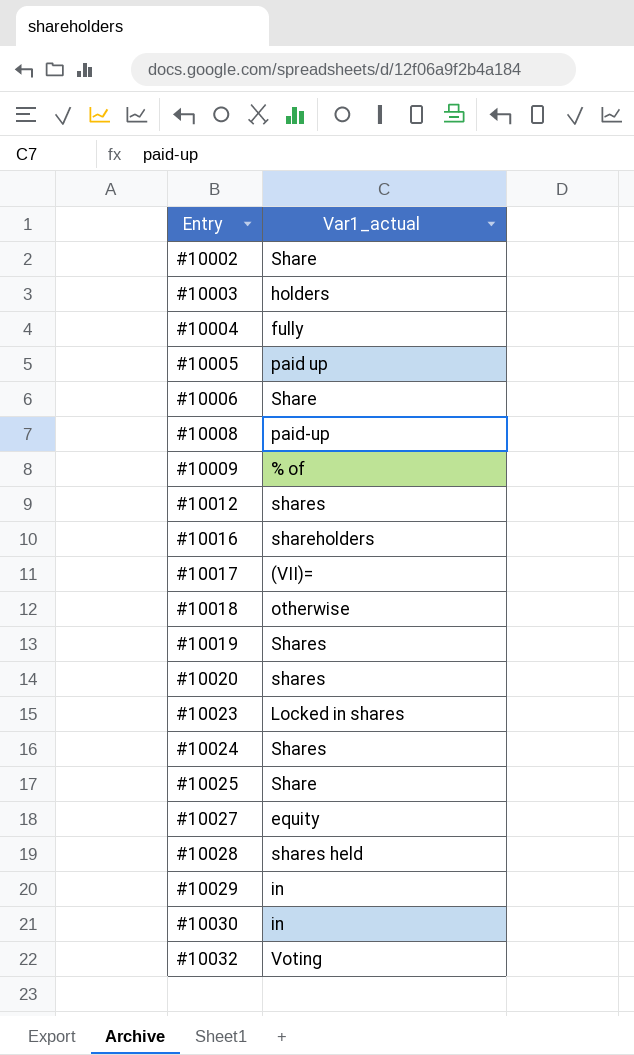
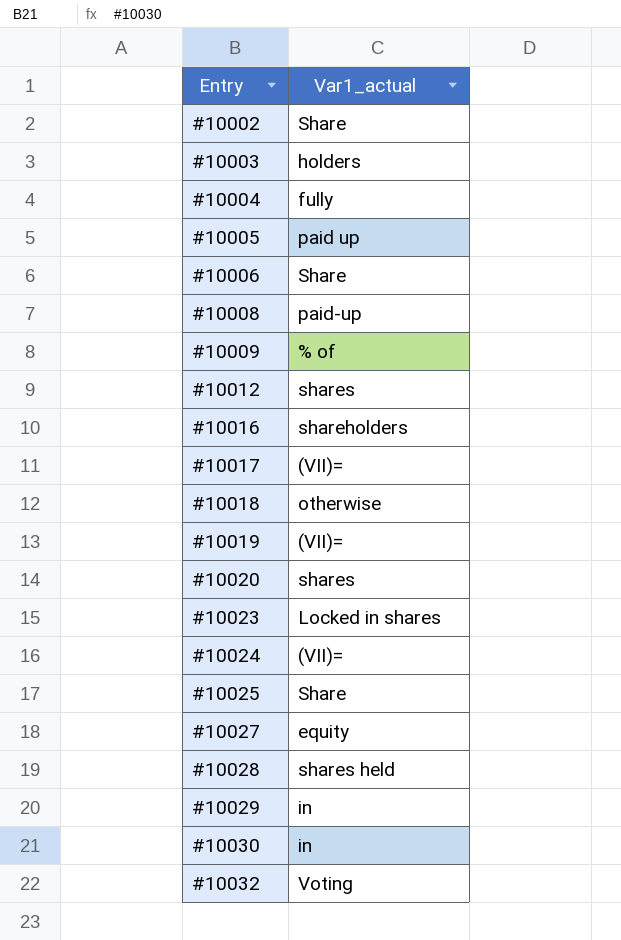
#10019 | Var1_actual: Shares -> (VII)=
#10024 | Var1_actual: Shares -> (VII)=

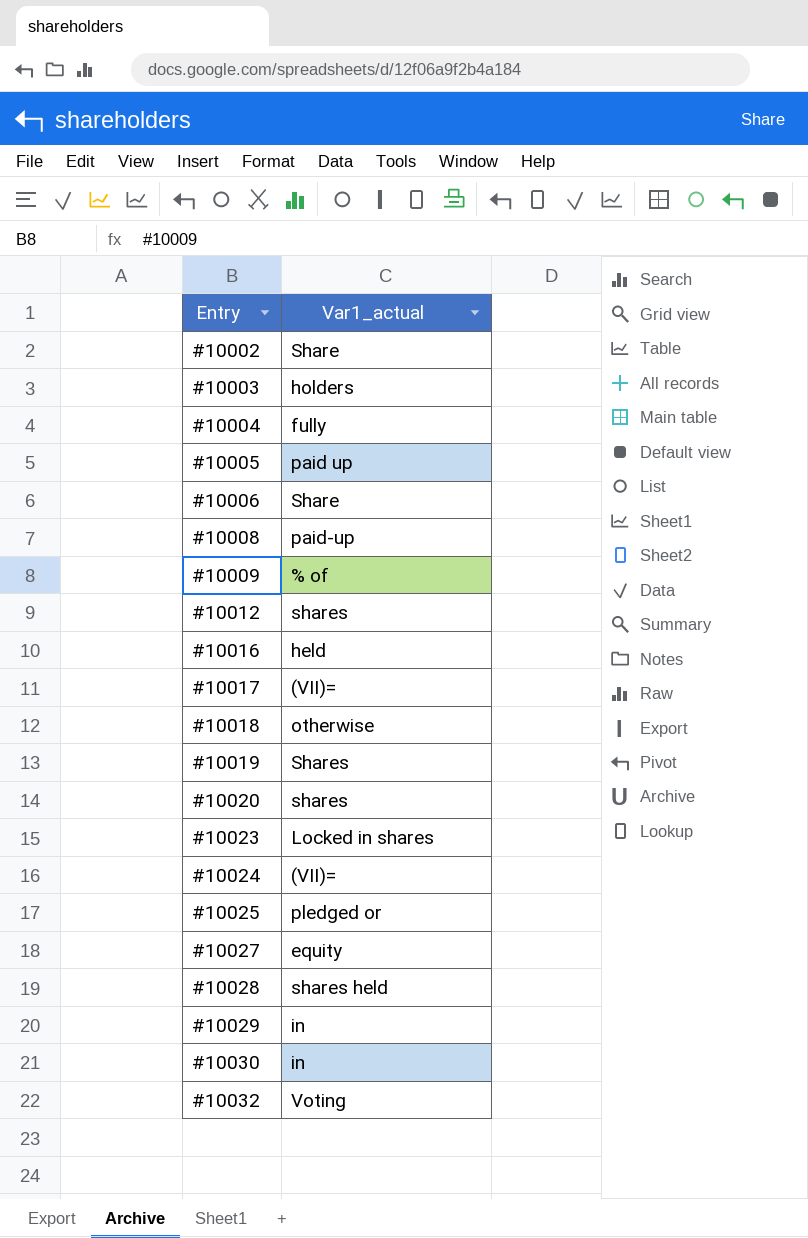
#10016 | Var1_actual: shareholders -> held
#10019 | Var1_actual: (VII)= -> Shares
#10025 | Var1_actual: Share -> pledged or

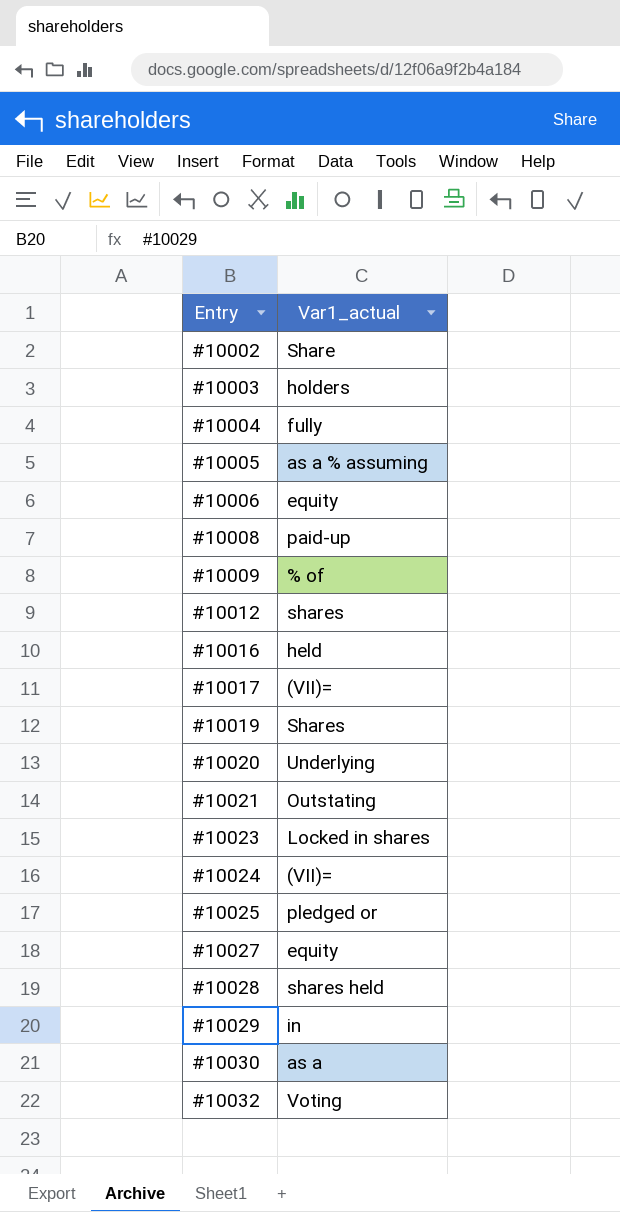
row #10018: otherwise -> none
#10005 | Var1_actual: paid up -> as a % assuming
#10006 | Var1_actual: Share -> equity
#10020 | Var1_actual: shares -> Underlying
row #10021: none -> Outstating
#10030 | Var1_actual: in -> as a

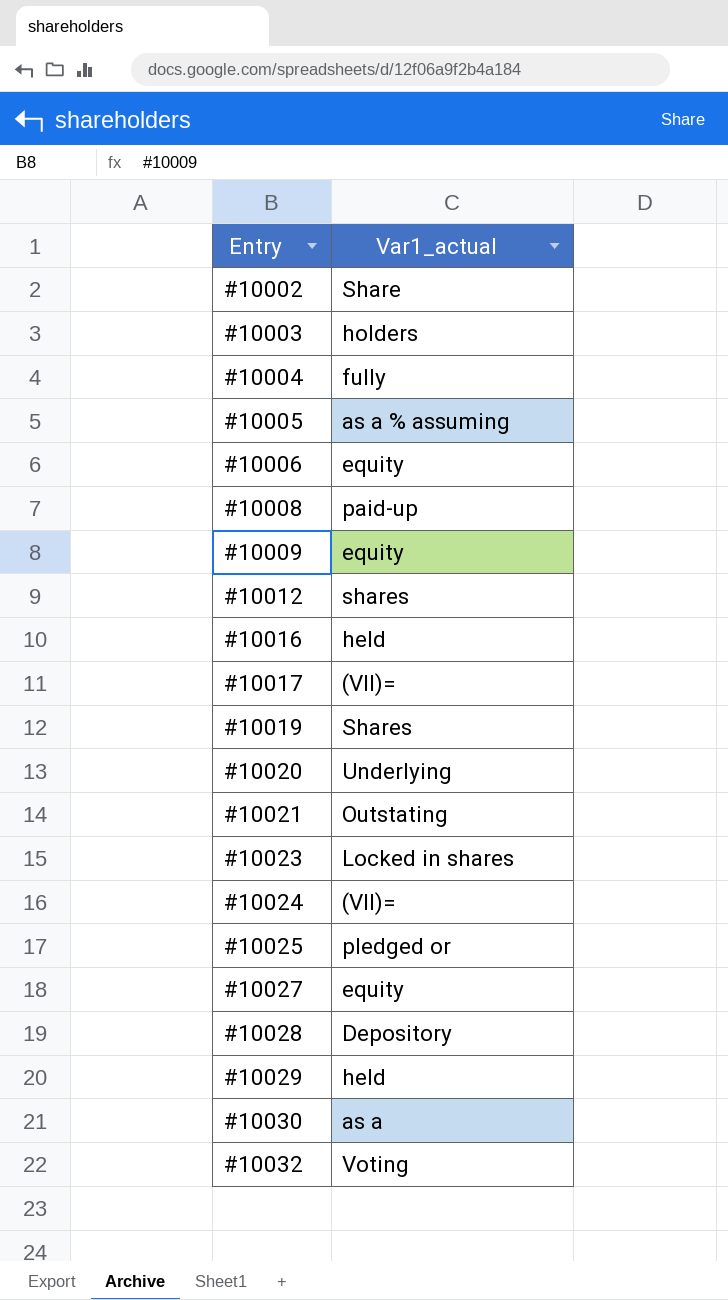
#10009 | Var1_actual: % of -> equity
#10028 | Var1_actual: shares held -> Depository
#10029 | Var1_actual: in -> held

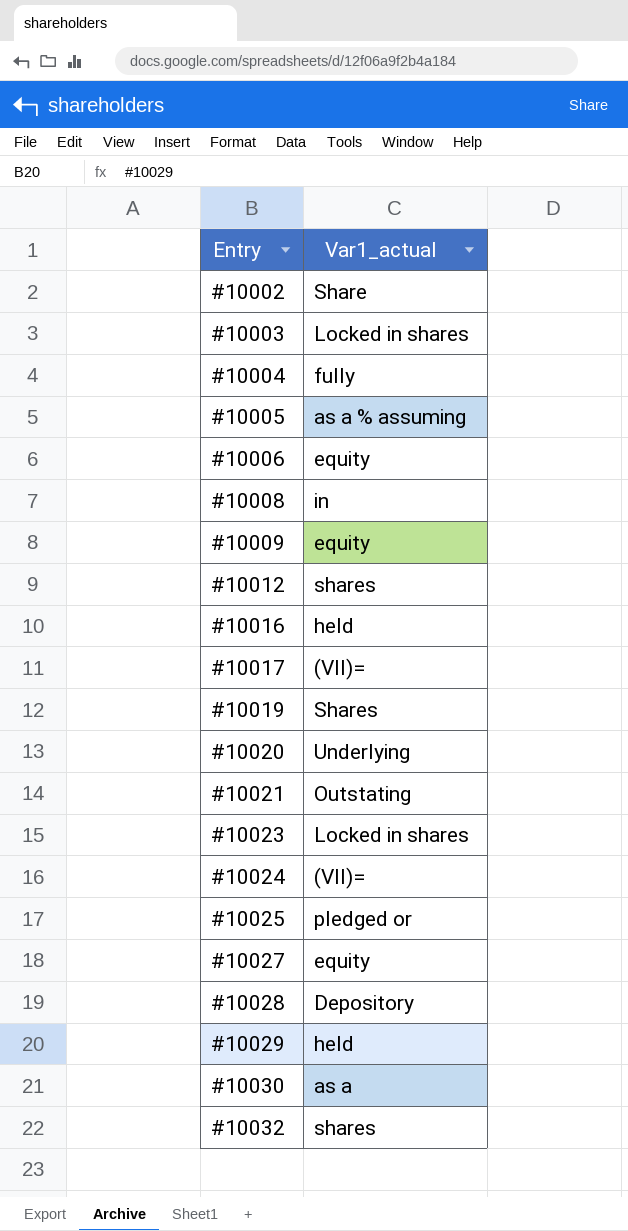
#10003 | Var1_actual: holders -> Locked in shares
#10008 | Var1_actual: paid-up -> in
#10032 | Var1_actual: Voting -> shares

